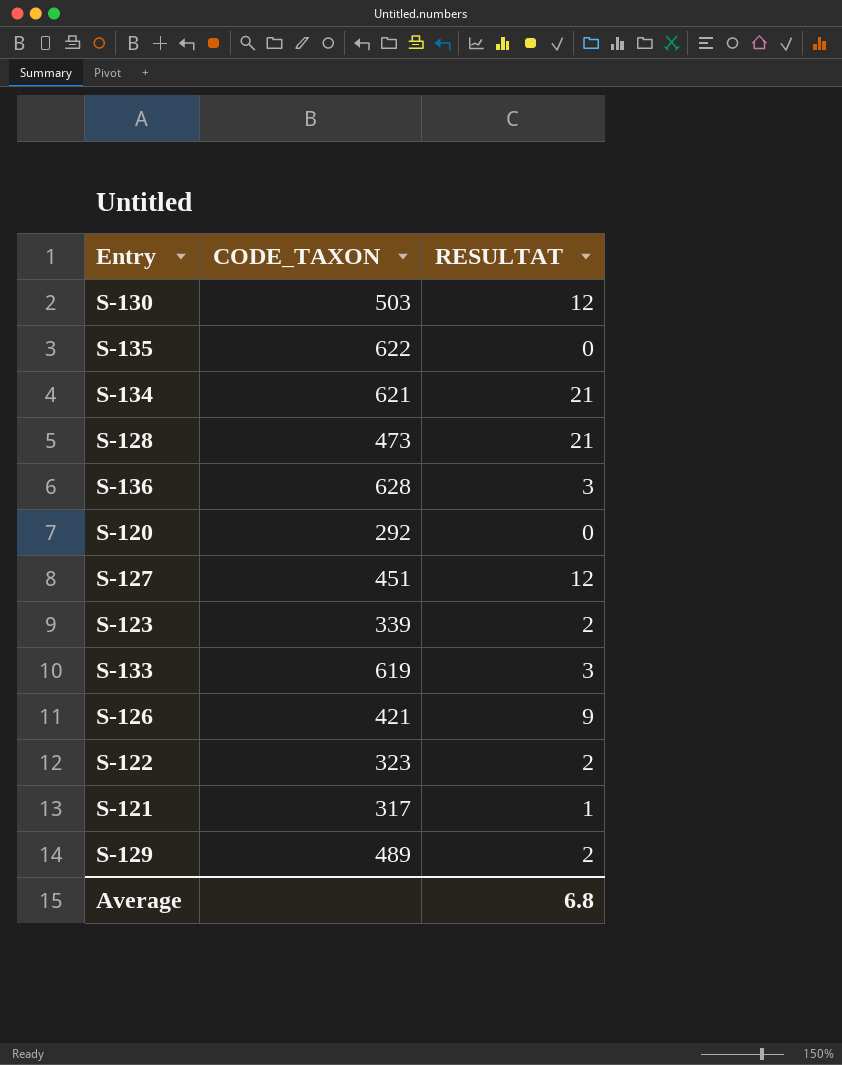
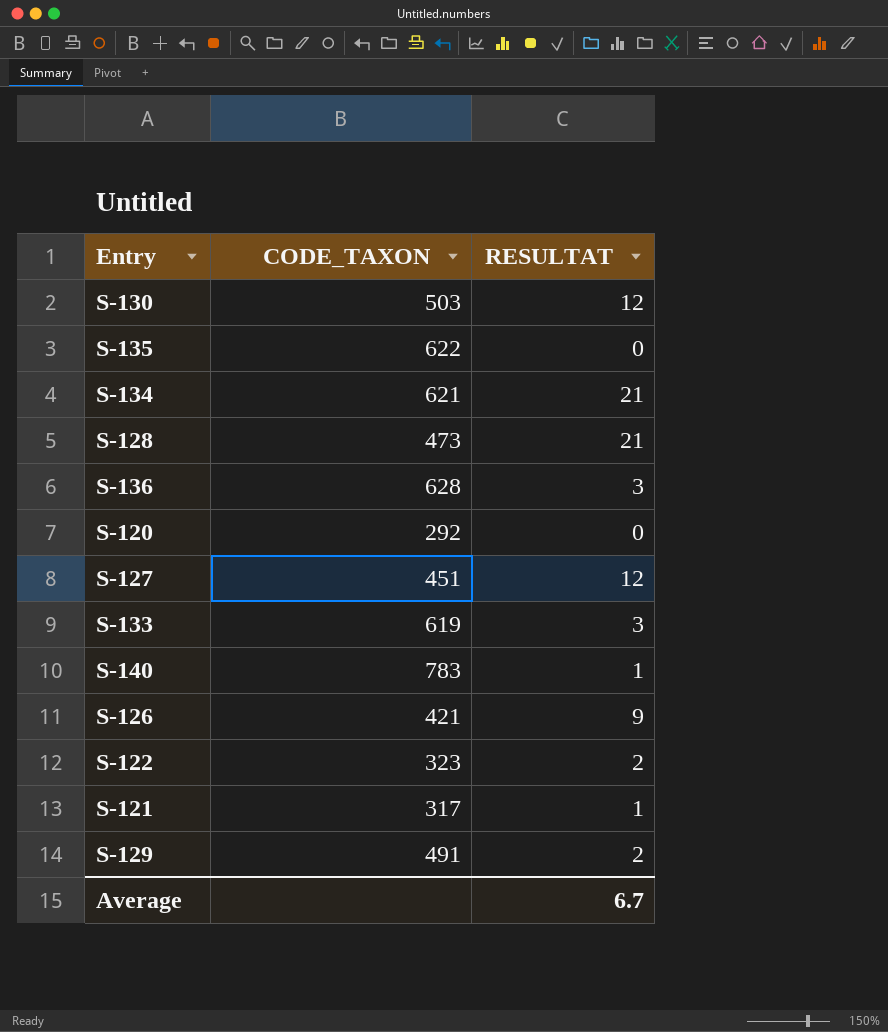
row S-123: 339 | 2 -> none
row S-140: none -> 783 | 1
S-129 | CODE_TAXON: 489 -> 491
Average | RESULTAT: 6.8 -> 6.7

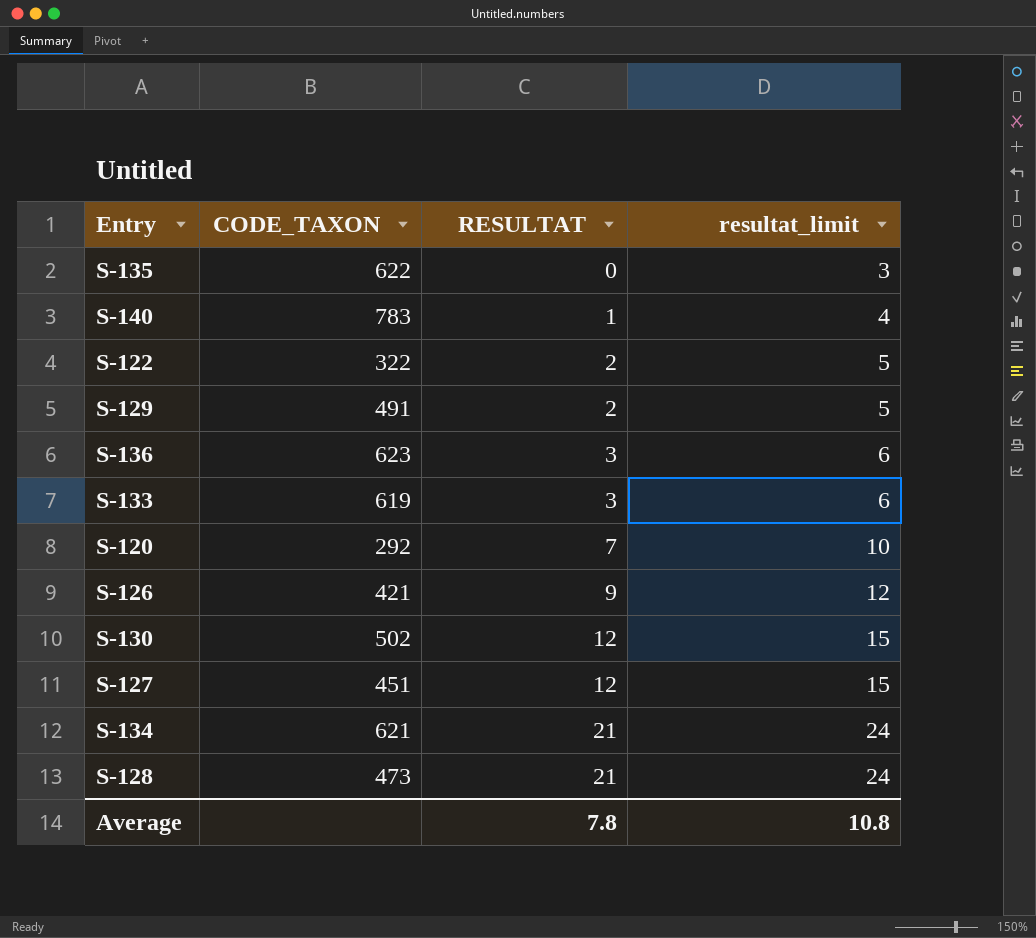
row order: none -> RESULTAT ascending
column resultat_limit | formula: none -> [RESULTAT] + 3
row S-121: 317 | 1 -> none
S-122 | CODE_TAXON: 323 -> 322
S-136 | CODE_TAXON: 628 -> 623
S-120 | RESULTAT: 0 -> 7
S-130 | CODE_TAXON: 503 -> 502
Average | RESULTAT: 6.7 -> 7.8

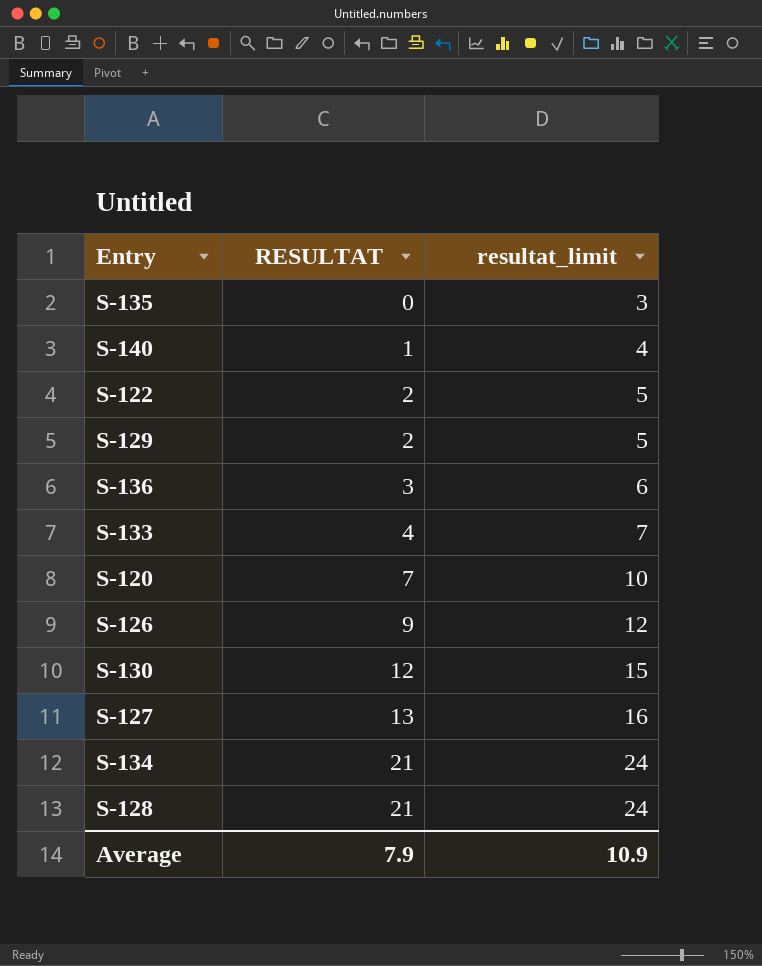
column CODE_TAXON | position: 2 -> none
S-133 | RESULTAT: 3 -> 4
S-133 | resultat_limit: 6 -> 7
S-127 | RESULTAT: 12 -> 13
S-127 | resultat_limit: 15 -> 16
Average | RESULTAT: 7.8 -> 7.9
Average | resultat_limit: 10.8 -> 10.9

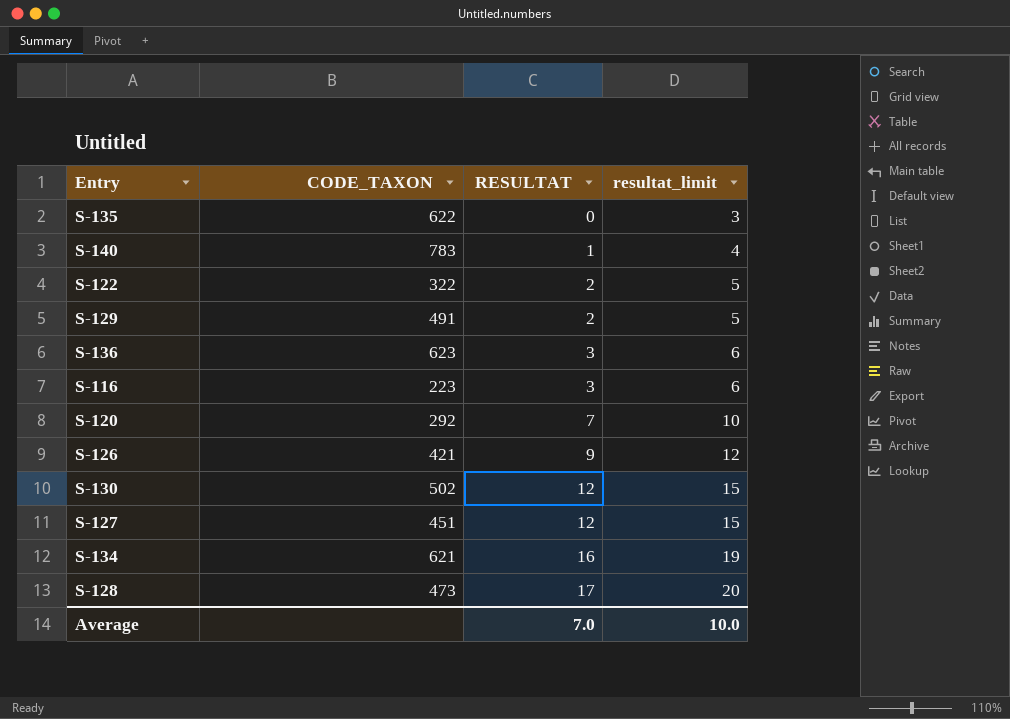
column CODE_TAXON | position: none -> 2
row S-133: 4 | 7 -> none
row S-116: none -> 223 | 3 | 6
S-127 | RESULTAT: 13 -> 12
S-127 | resultat_limit: 16 -> 15
S-134 | RESULTAT: 21 -> 16
S-134 | resultat_limit: 24 -> 19
S-128 | RESULTAT: 21 -> 17
S-128 | resultat_limit: 24 -> 20
Average | RESULTAT: 7.9 -> 7.0
Average | resultat_limit: 10.9 -> 10.0

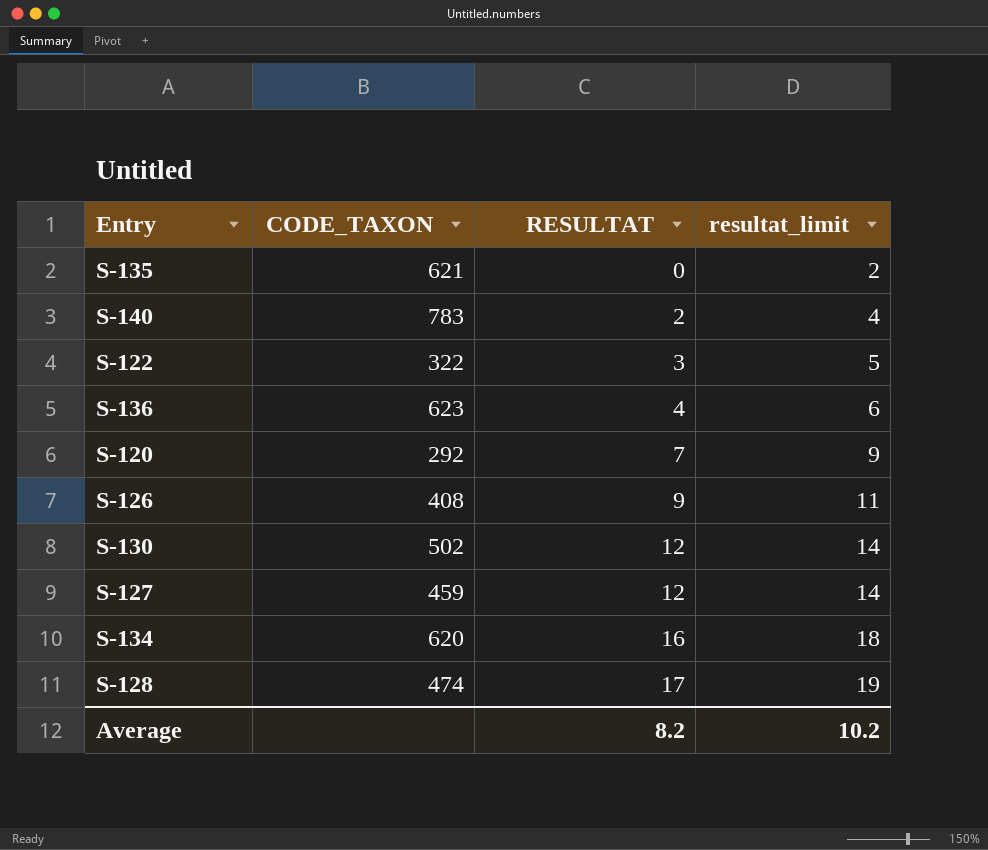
column resultat_limit | formula: [RESULTAT] + 3 -> [RESULTAT] + 2
row S-129: 491 | 2 | 5 -> none
row S-116: 223 | 3 | 6 -> none
S-135 | CODE_TAXON: 622 -> 621
S-140 | RESULTAT: 1 -> 2
S-122 | RESULTAT: 2 -> 3
S-136 | RESULTAT: 3 -> 4
S-126 | CODE_TAXON: 421 -> 408
S-127 | CODE_TAXON: 451 -> 459
S-134 | CODE_TAXON: 621 -> 620
S-128 | CODE_TAXON: 473 -> 474
Average | RESULTAT: 7.0 -> 8.2
Average | resultat_limit: 10.0 -> 10.2

